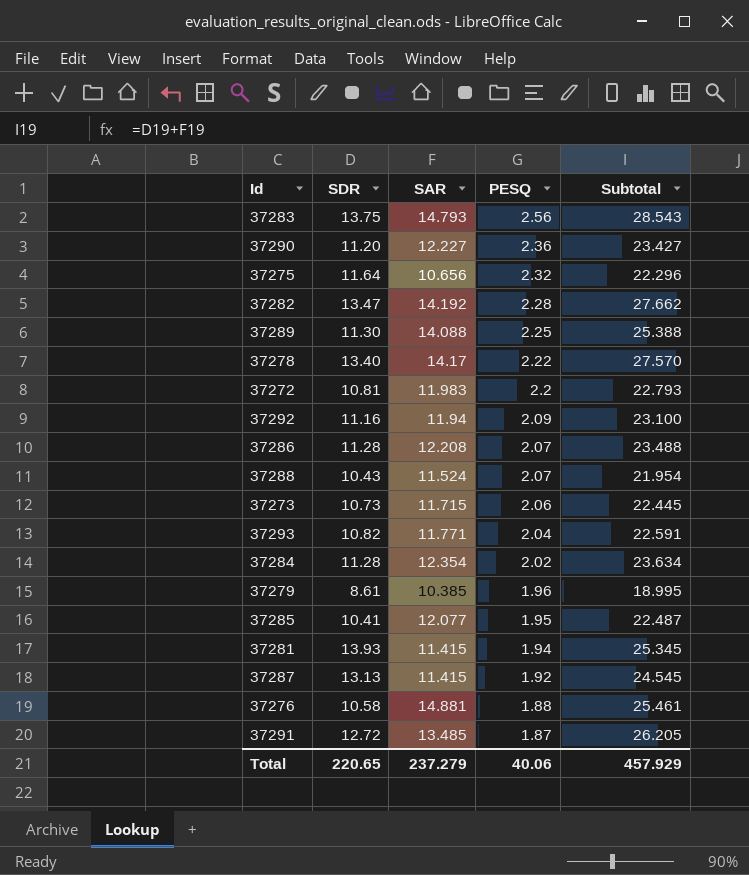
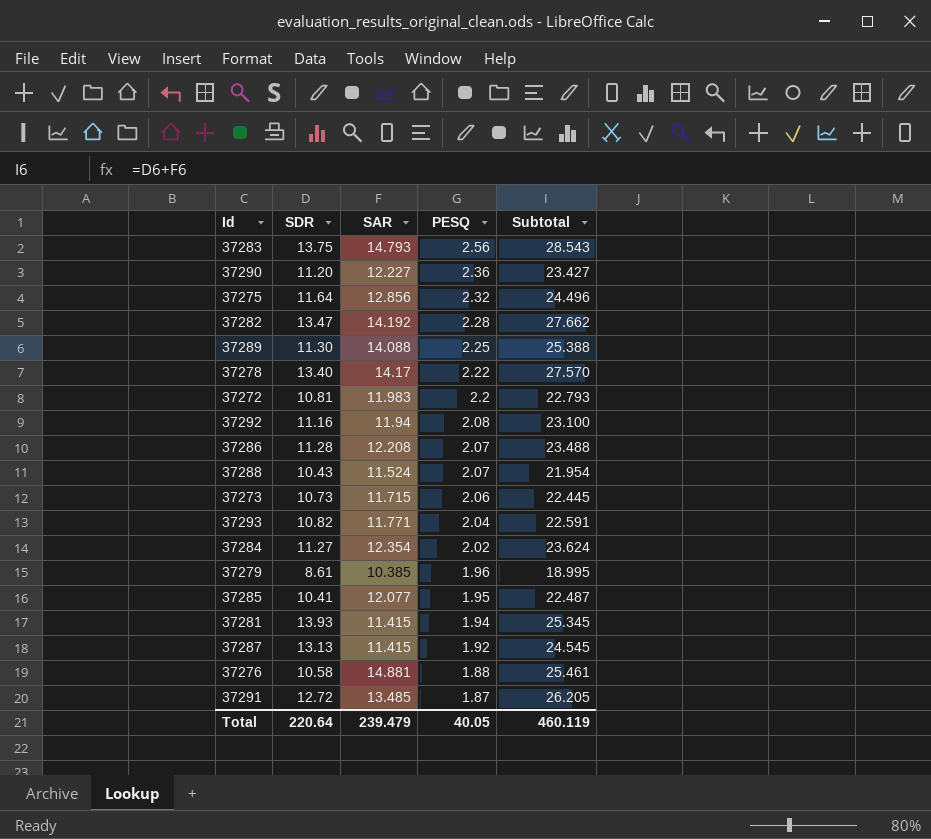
37275 | SAR: 10.656 -> 12.856
37275 | Subtotal: 22.296 -> 24.496
37292 | PESQ: 2.09 -> 2.08
37284 | SDR: 11.28 -> 11.27
37284 | Subtotal: 23.634 -> 23.624
Total | SDR: 220.65 -> 220.64
Total | SAR: 237.279 -> 239.479
Total | PESQ: 40.06 -> 40.05
Total | Subtotal: 457.929 -> 460.119

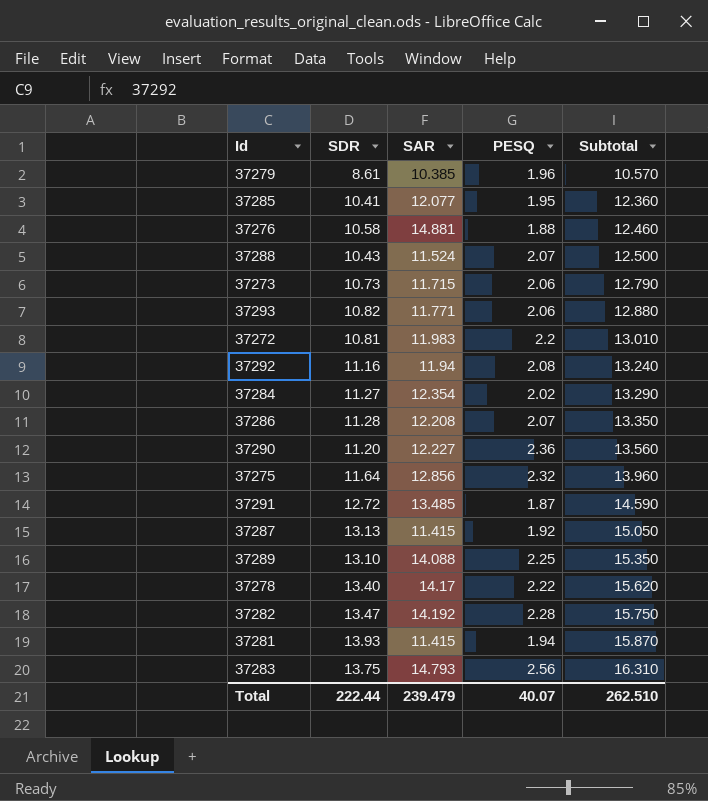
row order: PESQ descending -> Subtotal ascending
column Subtotal | formula: [SDR] + [SAR] -> [SDR] + [PESQ]
37293 | PESQ: 2.04 -> 2.06
37289 | SDR: 11.30 -> 13.10
Total | SDR: 220.64 -> 222.44
Total | PESQ: 40.05 -> 40.07
Total | Subtotal: 460.119 -> 262.510

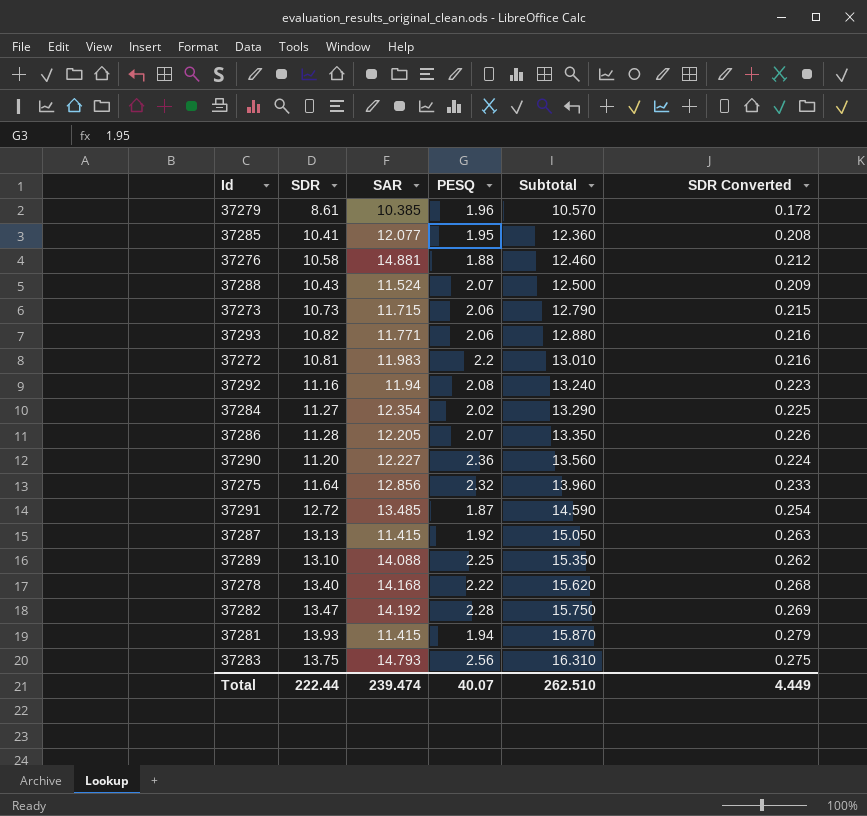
column SDR Converted | formula: none -> [SDR] * 0.02
37286 | SAR: 12.208 -> 12.205
37278 | SAR: 14.17 -> 14.168
Total | SAR: 239.479 -> 239.474

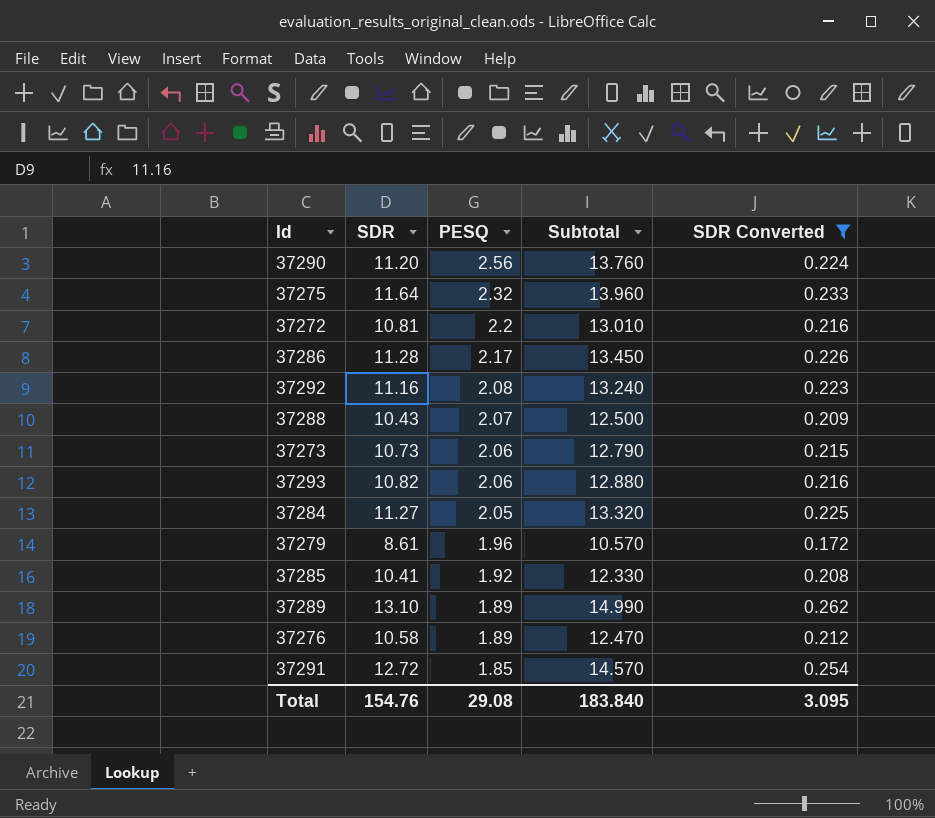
filter: none -> SDR Converted <= 0.262
row order: Subtotal ascending -> PESQ descending
column SAR | position: 3 -> none
37290 | PESQ: 2.36 -> 2.56
37290 | Subtotal: 13.560 -> 13.760
37286 | PESQ: 2.07 -> 2.17
37286 | Subtotal: 13.350 -> 13.450
37284 | PESQ: 2.02 -> 2.05
37284 | Subtotal: 13.290 -> 13.320
37285 | PESQ: 1.95 -> 1.92
37285 | Subtotal: 12.360 -> 12.330
37289 | PESQ: 2.25 -> 1.89
37289 | Subtotal: 15.350 -> 14.990
37276 | PESQ: 1.88 -> 1.89
37276 | Subtotal: 12.460 -> 12.470
37291 | PESQ: 1.87 -> 1.85
37291 | Subtotal: 14.590 -> 14.570
Total | SDR: 222.44 -> 154.76
Total | PESQ: 40.07 -> 29.08
Total | Subtotal: 262.510 -> 183.840
Total | SDR Converted: 4.449 -> 3.095

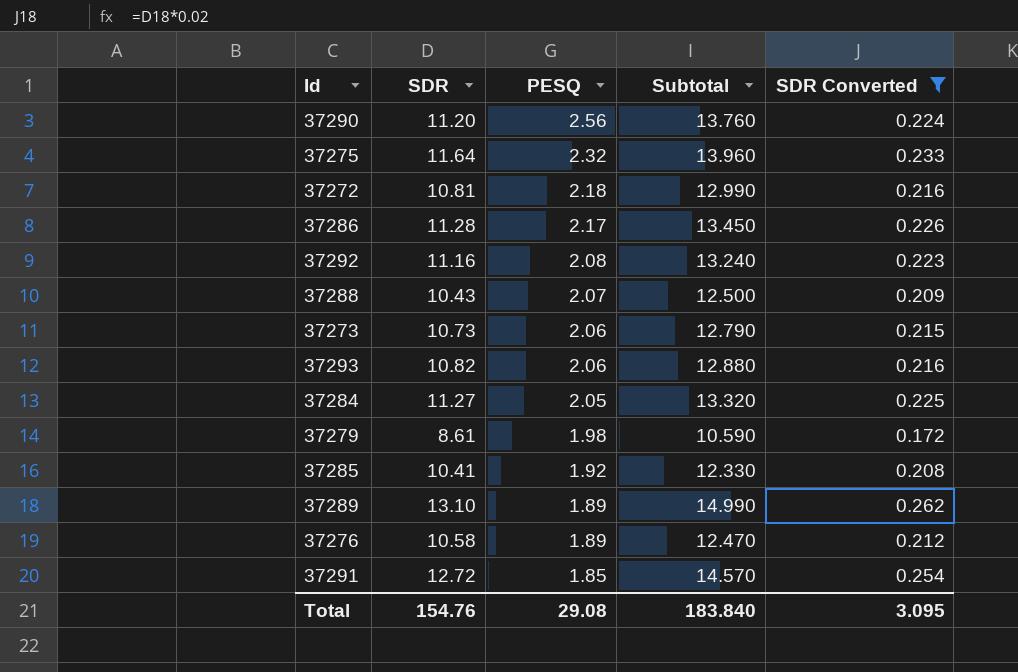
37272 | PESQ: 2.2 -> 2.18
37272 | Subtotal: 13.010 -> 12.990
37279 | PESQ: 1.96 -> 1.98
37279 | Subtotal: 10.570 -> 10.590

